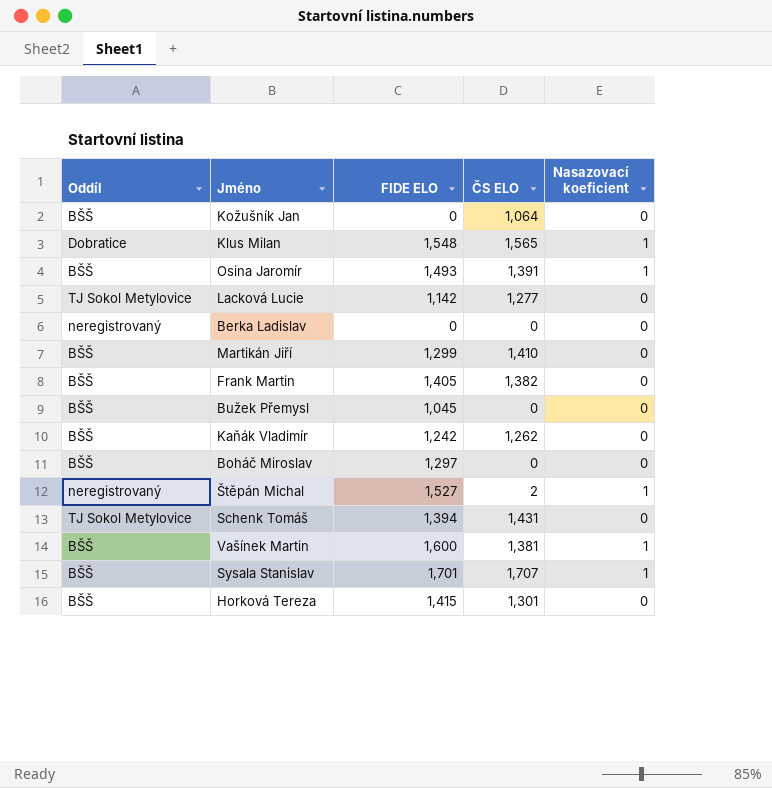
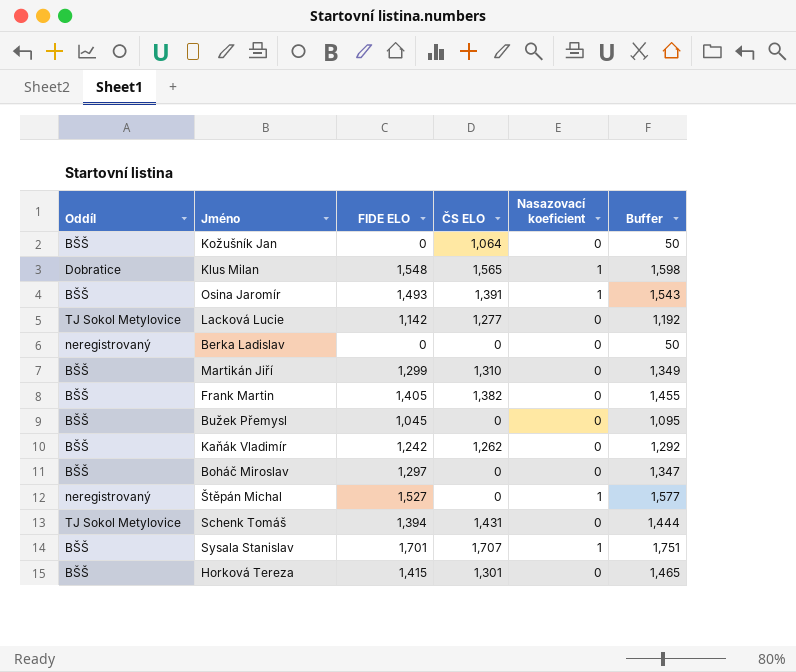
column Buffer | formula: none -> [FIDE ELO] + 50
row Vašínek Martin: BŠŠ | 1,600 | 1,381 | 1 -> none
Martikán Jiří | ČS ELO: 1,410 -> 1,310
Štěpán Michal | ČS ELO: 2 -> 0

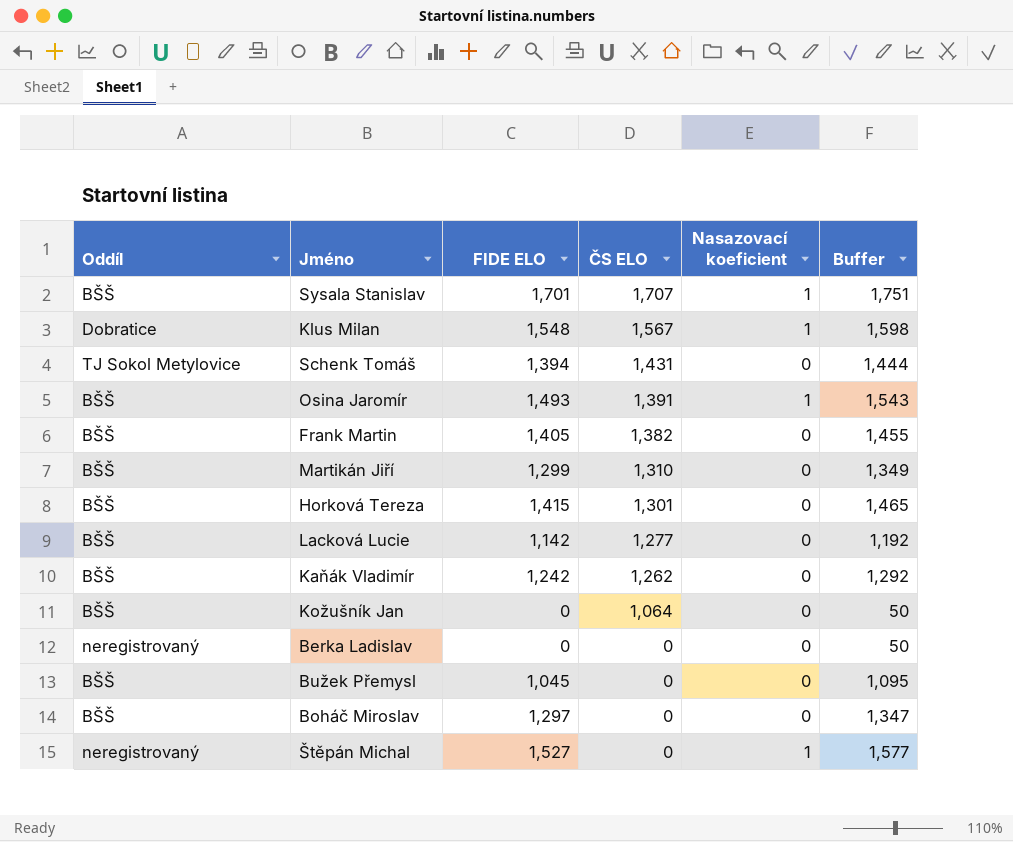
row order: none -> ČS ELO descending
Klus Milan | ČS ELO: 1,565 -> 1,567
Lacková Lucie | Oddíl: TJ Sokol Metylovice -> BŠŠ

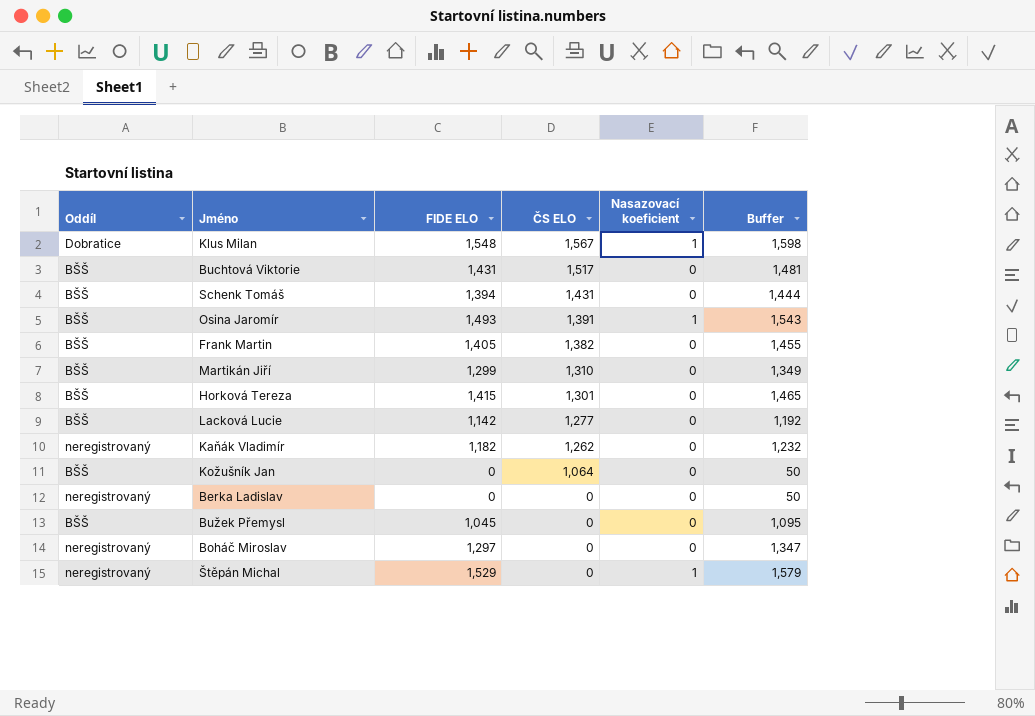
row Sysala Stanislav: BŠŠ | 1,701 | 1,707 | 1 | 1,751 -> none
row Buchtová Viktorie: none -> BŠŠ | 1,431 | 1,517 | 0 | 1,481
Schenk Tomáš | Oddíl: TJ Sokol Metylovice -> BŠŠ
Kaňák Vladimír | Oddíl: BŠŠ -> neregistrovaný
Kaňák Vladimír | FIDE ELO: 1,242 -> 1,182
Kaňák Vladimír | Buffer: 1,292 -> 1,232
Boháč Miroslav | Oddíl: BŠŠ -> neregistrovaný
Štěpán Michal | FIDE ELO: 1,527 -> 1,529
Štěpán Michal | Buffer: 1,577 -> 1,579

